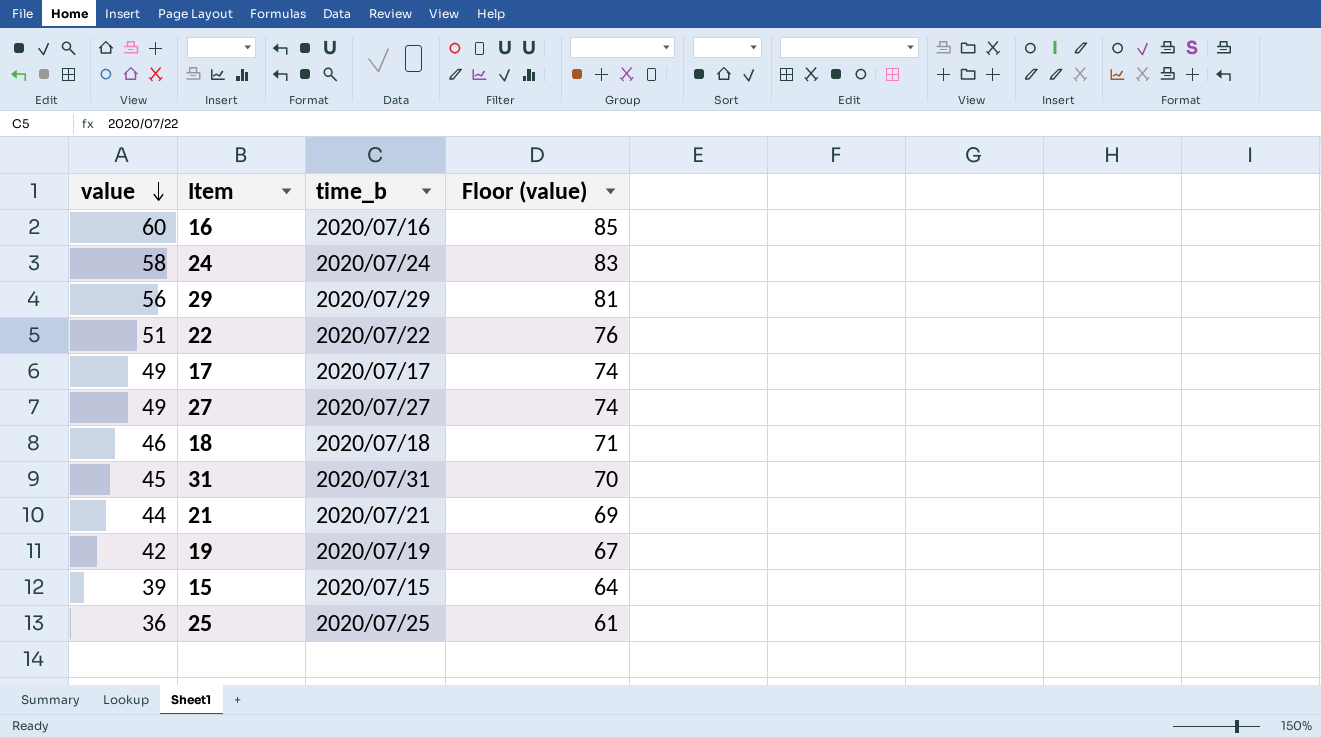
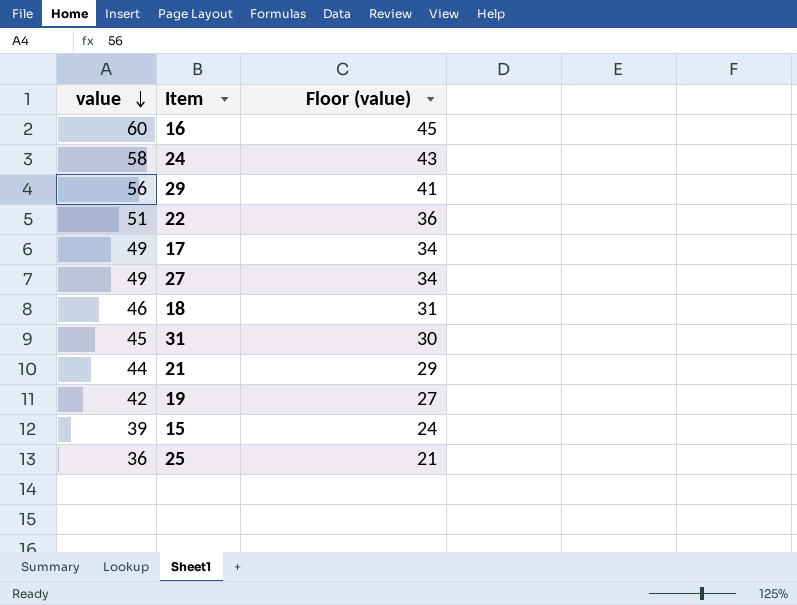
column time_b | position: 3 -> none
column Floor (value) | formula: [value] + 25 -> [value] - 15

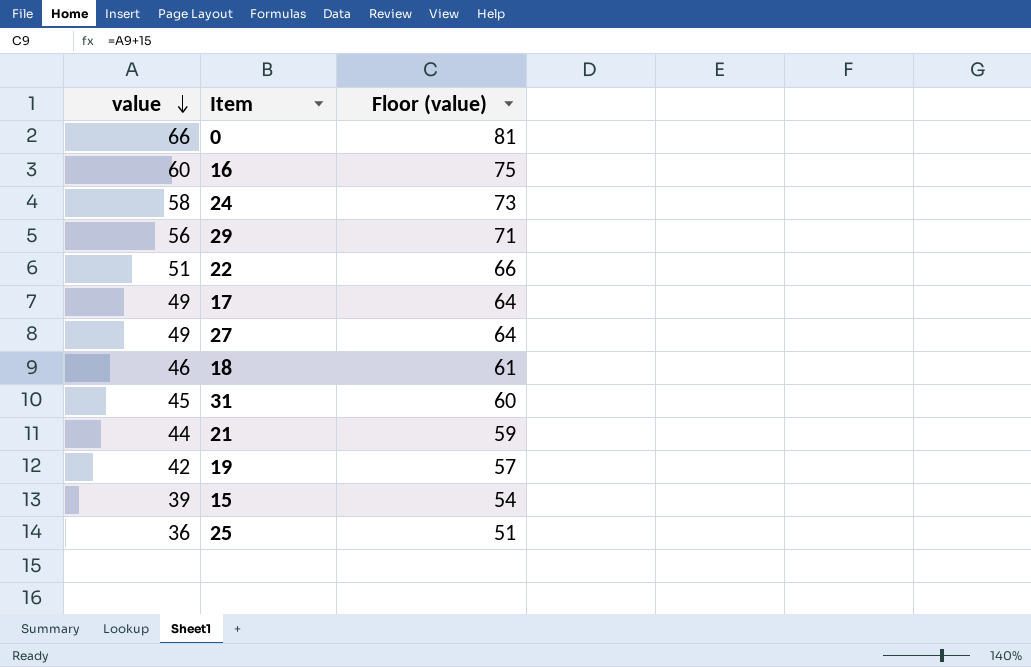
column Floor (value) | formula: [value] - 15 -> [value] + 15
row 0: none -> 66 | 81

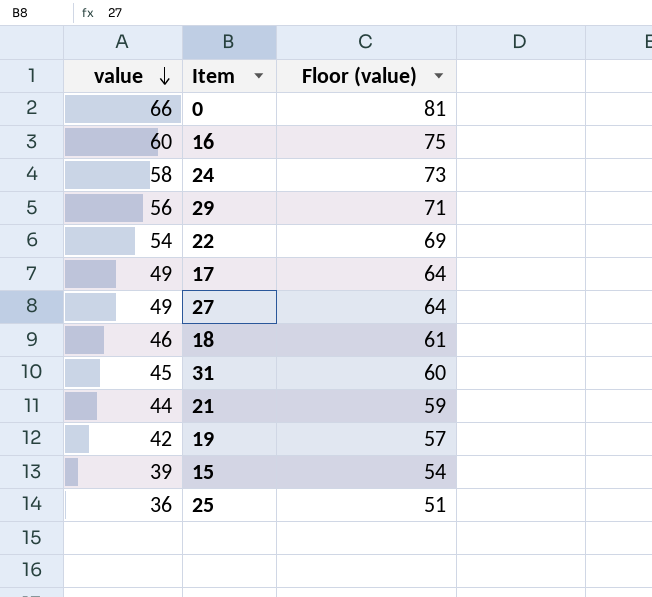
22 | value: 51 -> 54
22 | Floor (value): 66 -> 69

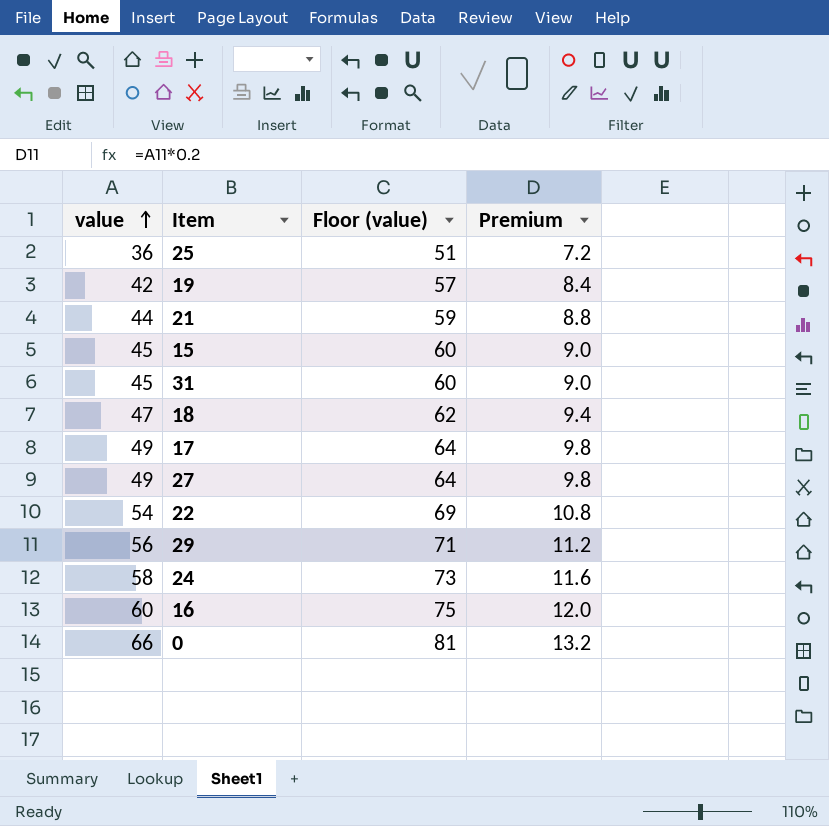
row order: value descending -> value ascending
column Premium | formula: none -> [value] * 0.2
15 | value: 39 -> 45
15 | Floor (value): 54 -> 60
18 | value: 46 -> 47
18 | Floor (value): 61 -> 62

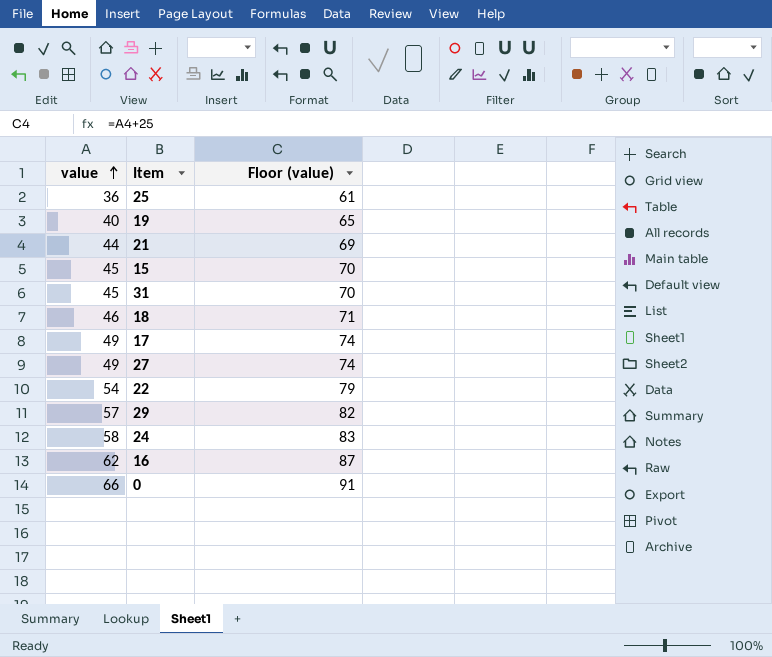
column Premium | formula: [value] * 0.2 -> none
column Floor (value) | formula: [value] + 15 -> [value] + 25
19 | value: 42 -> 40
18 | value: 47 -> 46
29 | value: 56 -> 57
16 | value: 60 -> 62

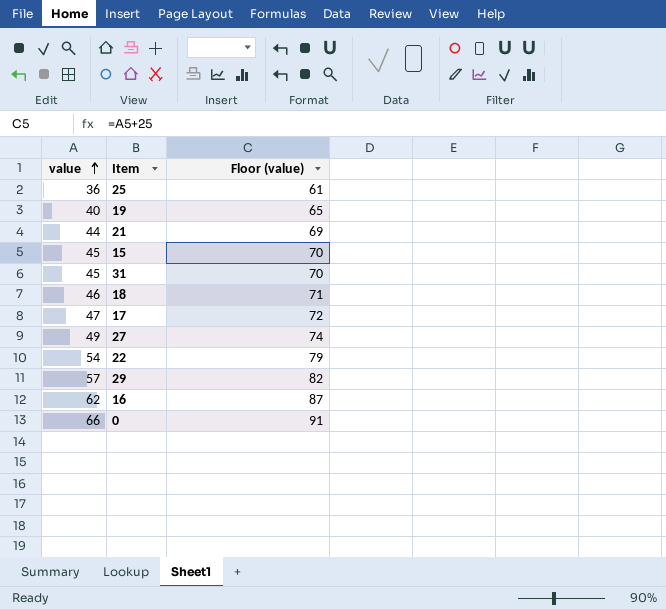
row 24: 58 | 83 -> none
17 | value: 49 -> 47
17 | Floor (value): 74 -> 72

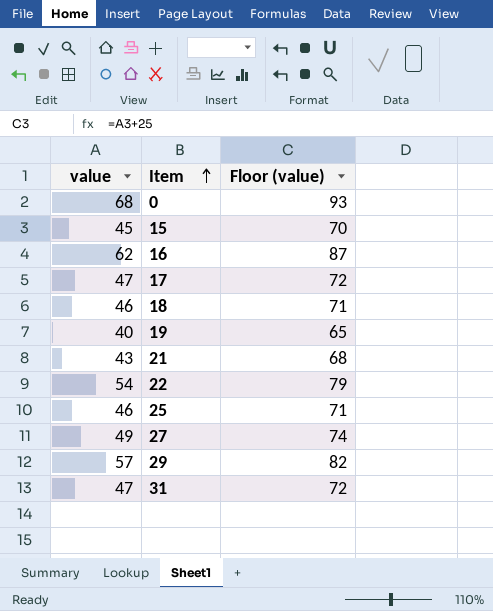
row order: value ascending -> Item ascending
0 | value: 66 -> 68
0 | Floor (value): 91 -> 93
21 | value: 44 -> 43
21 | Floor (value): 69 -> 68
25 | value: 36 -> 46
25 | Floor (value): 61 -> 71
31 | value: 45 -> 47
31 | Floor (value): 70 -> 72

